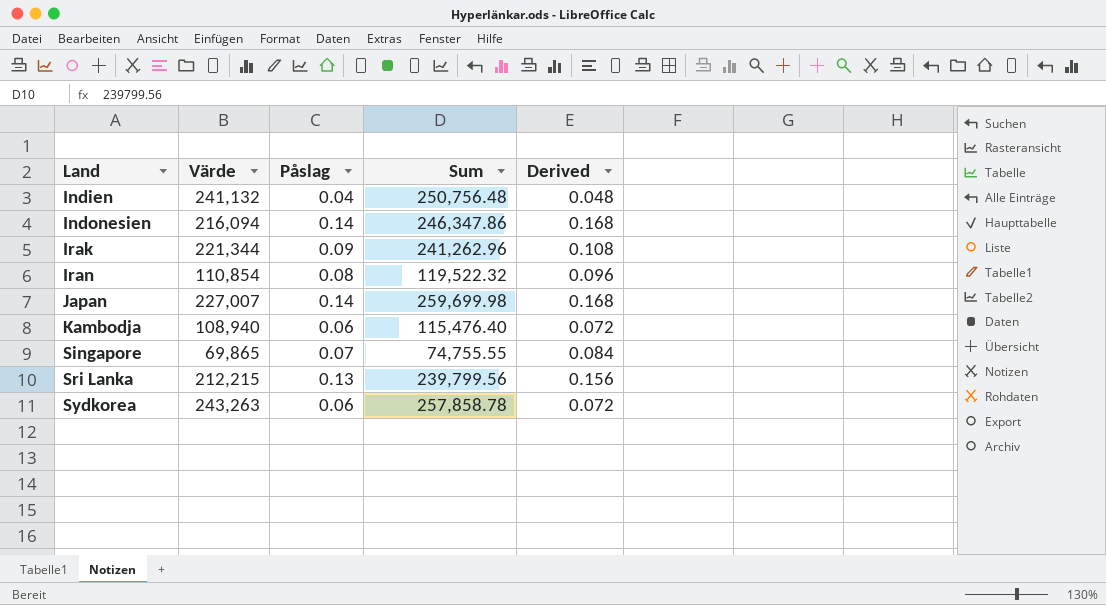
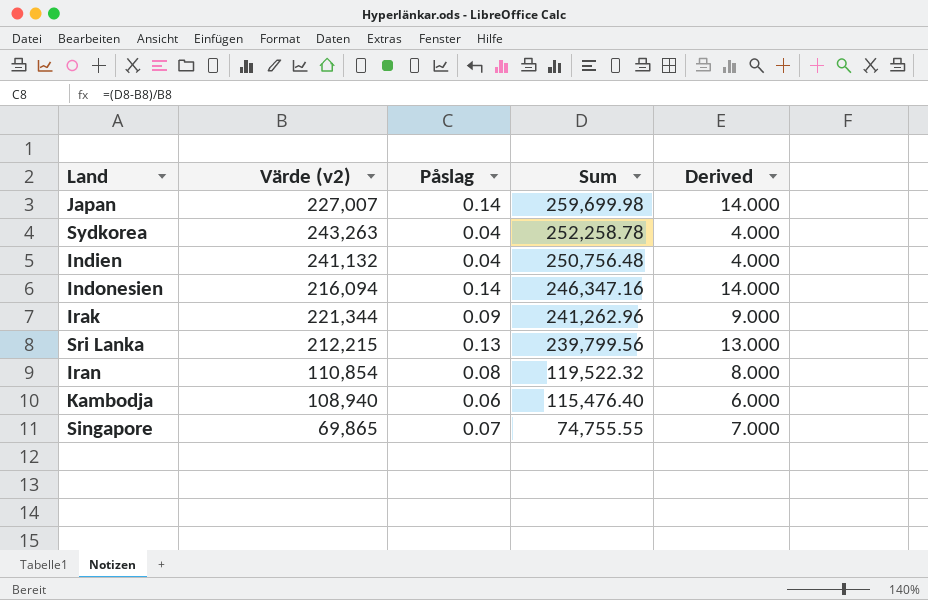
row order: Land ascending -> Sum descending
column name: Värde -> Värde (v2)
column Derived | formula: [Påslag] * 1.2 -> [Påslag] * 100
Sydkorea | Påslag: 0.06 -> 0.04
Sydkorea | Sum: 257,858.78 -> 252,258.78
Indonesien | Sum: 246,347.86 -> 246,347.16

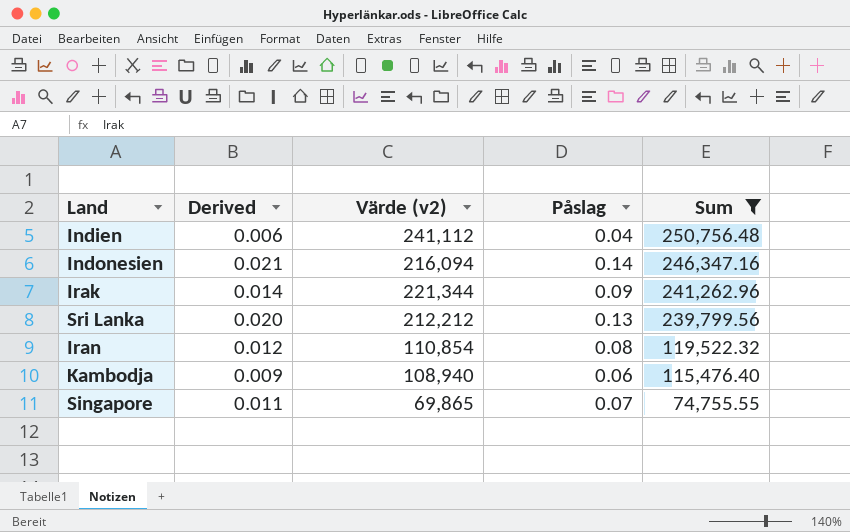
filter: none -> Sum <= 250,756.48
column Derived | formula: [Påslag] * 100 -> [Påslag] * 0.15
column Derived | position: 5 -> 2
Indien | Värde (v2): 241,132 -> 241,112
Sri Lanka | Värde (v2): 212,215 -> 212,212

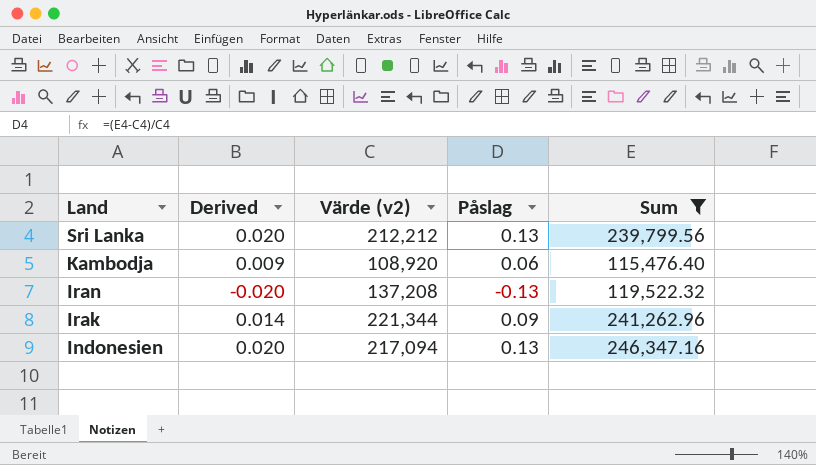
row order: Sum descending -> Land descending
row Indien: 0.006 | 241,112 | 0.04 | 250,756.48 -> none
row Singapore: 0.011 | 69,865 | 0.07 | 74,755.55 -> none
Kambodja | Värde (v2): 108,940 -> 108,920
Iran | Derived: 0.012 -> -0.020
Iran | Värde (v2): 110,854 -> 137,208
Iran | Påslag: 0.08 -> -0.13
Indonesien | Derived: 0.021 -> 0.020
Indonesien | Värde (v2): 216,094 -> 217,094
Indonesien | Påslag: 0.14 -> 0.13

